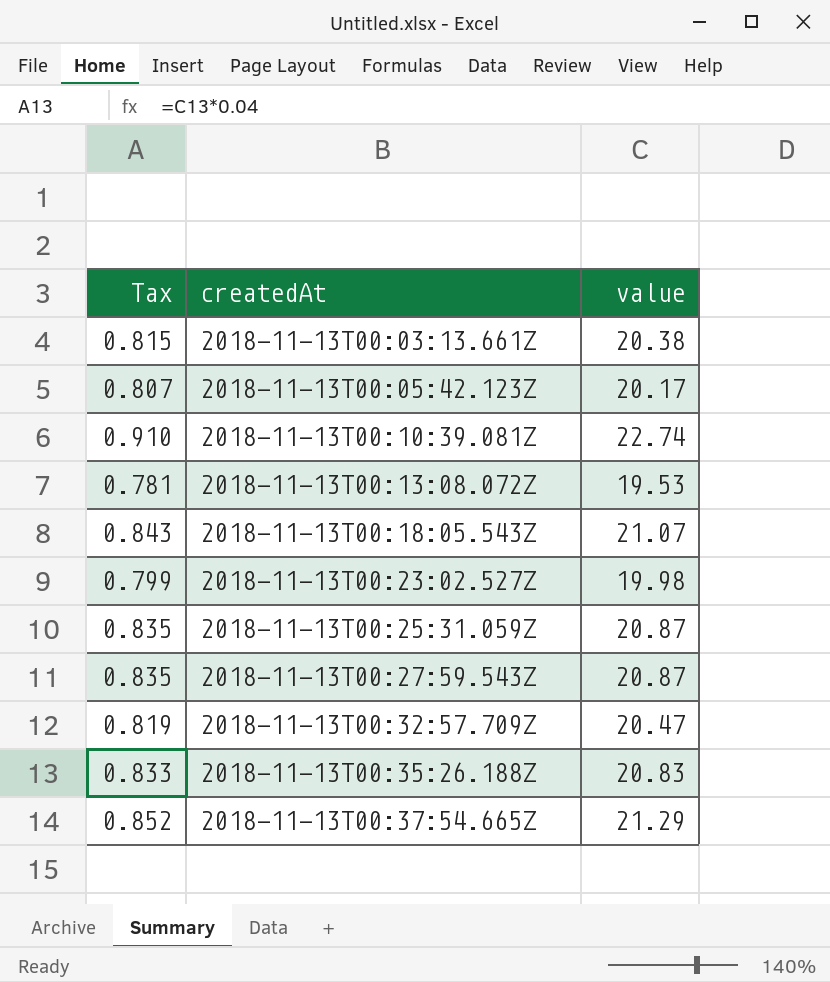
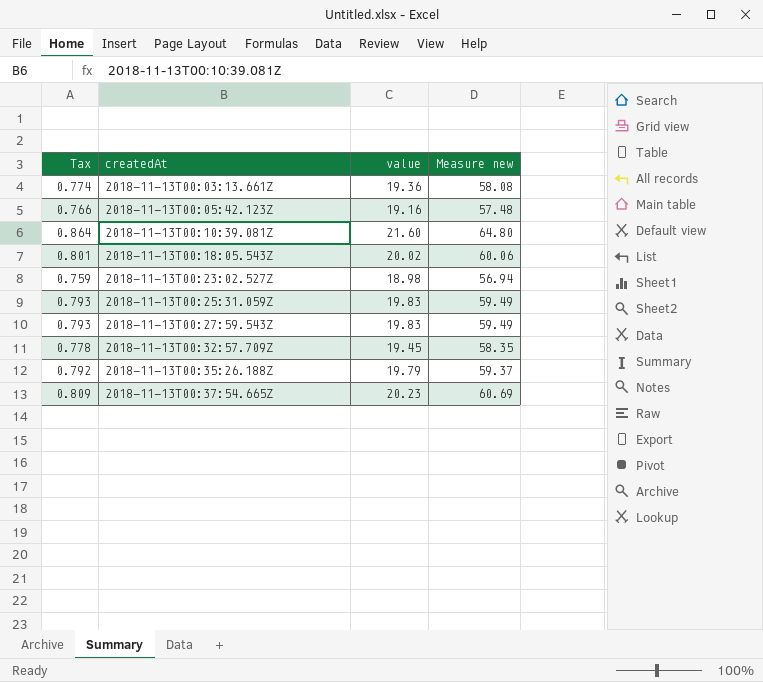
column Measure new | formula: none -> [value] * 3
row 2018-11-13T00:13:08.072Z: 0.781 | 19.53 -> none
2018-11-13T00:03:13.661Z | Tax: 0.815 -> 0.774
2018-11-13T00:03:13.661Z | value: 20.38 -> 19.36
2018-11-13T00:05:42.123Z | Tax: 0.807 -> 0.766
2018-11-13T00:05:42.123Z | value: 20.17 -> 19.16
2018-11-13T00:10:39.081Z | Tax: 0.910 -> 0.864
2018-11-13T00:10:39.081Z | value: 22.74 -> 21.60
2018-11-13T00:18:05.543Z | Tax: 0.843 -> 0.801
2018-11-13T00:18:05.543Z | value: 21.07 -> 20.02
2018-11-13T00:23:02.527Z | Tax: 0.799 -> 0.759
2018-11-13T00:23:02.527Z | value: 19.98 -> 18.98
2018-11-13T00:25:31.059Z | Tax: 0.835 -> 0.793
2018-11-13T00:25:31.059Z | value: 20.87 -> 19.83
2018-11-13T00:27:59.543Z | Tax: 0.835 -> 0.793
2018-11-13T00:27:59.543Z | value: 20.87 -> 19.83
2018-11-13T00:32:57.709Z | Tax: 0.819 -> 0.778
2018-11-13T00:32:57.709Z | value: 20.47 -> 19.45
2018-11-13T00:35:26.188Z | Tax: 0.833 -> 0.792
2018-11-13T00:35:26.188Z | value: 20.83 -> 19.79
2018-11-13T00:37:54.665Z | Tax: 0.852 -> 0.809
2018-11-13T00:37:54.665Z | value: 21.29 -> 20.23

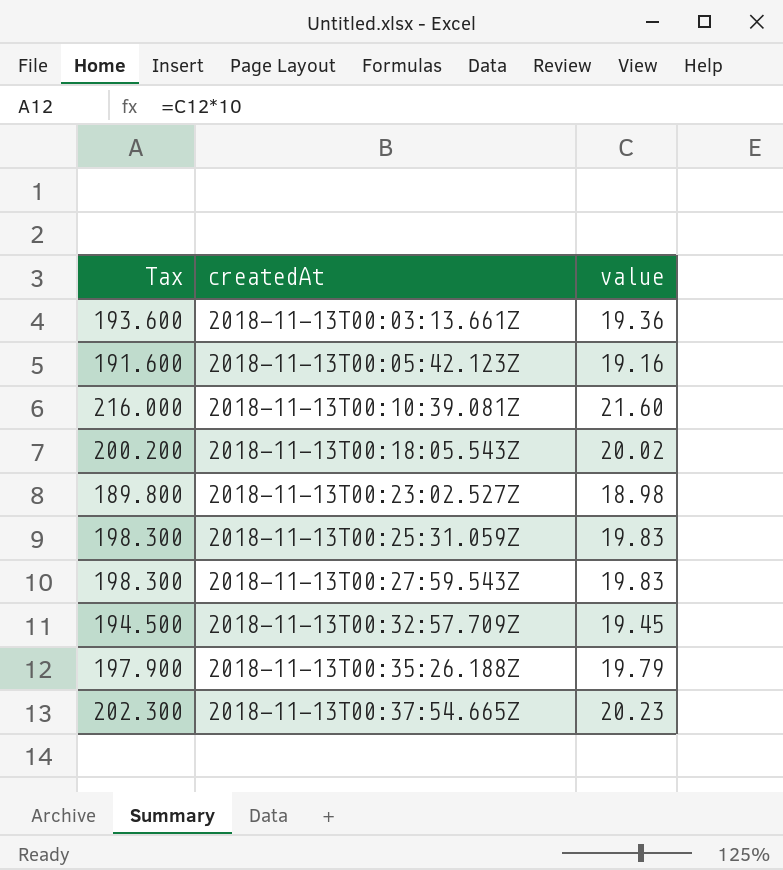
column Measure new | formula: [value] * 3 -> none
column Tax | formula: [value] * 0.04 -> [value] * 10

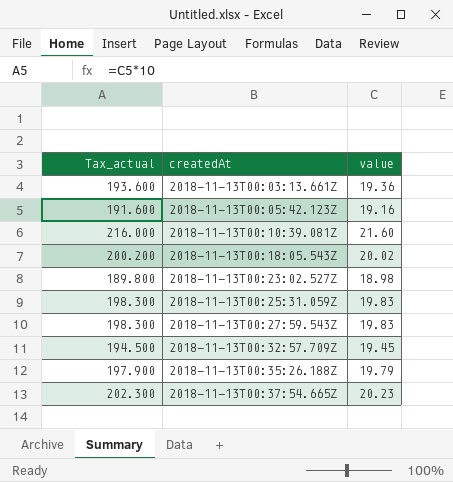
column name: Tax -> Tax_actual

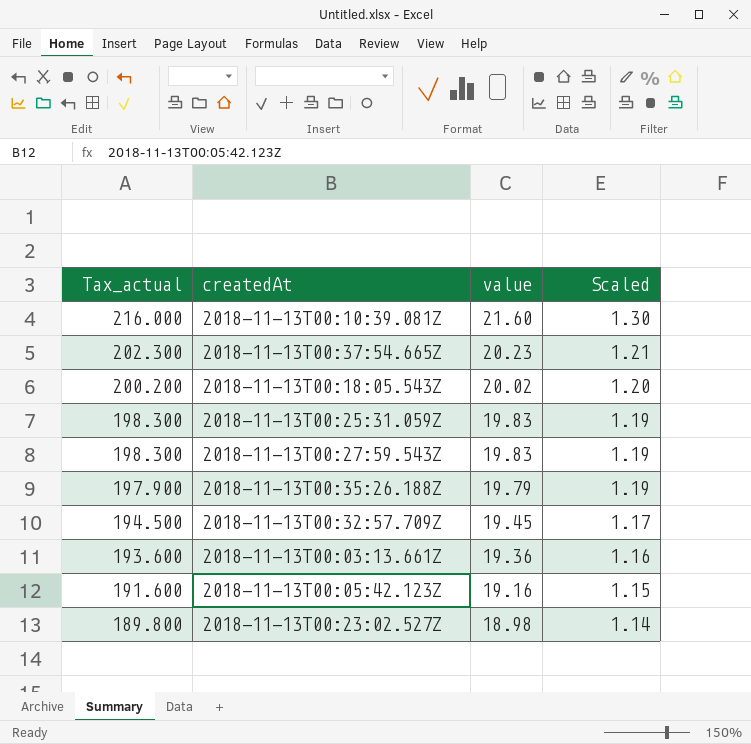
row order: createdAt ascending -> Tax_actual descending
column Scaled | formula: none -> [value] * 0.06

